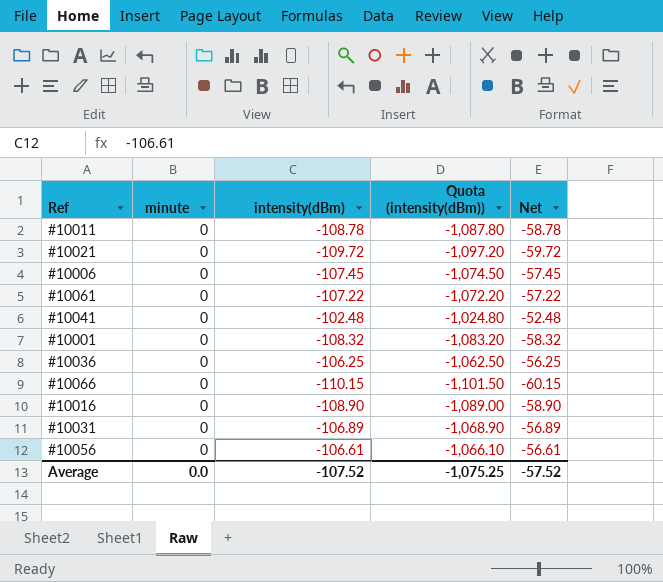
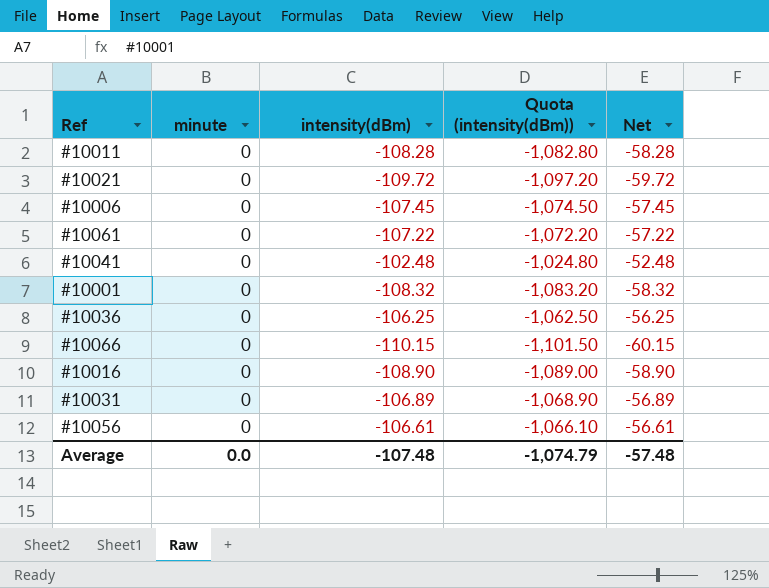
#10011 | intensity(dBm): -108.78 -> -108.28
#10011 | Quota (intensity(dBm)): -1,087.80 -> -1,082.80
#10011 | Net: -58.78 -> -58.28
Average | intensity(dBm): -107.52 -> -107.48
Average | Quota (intensity(dBm)): -1,075.25 -> -1,074.79
Average | Net: -57.52 -> -57.48

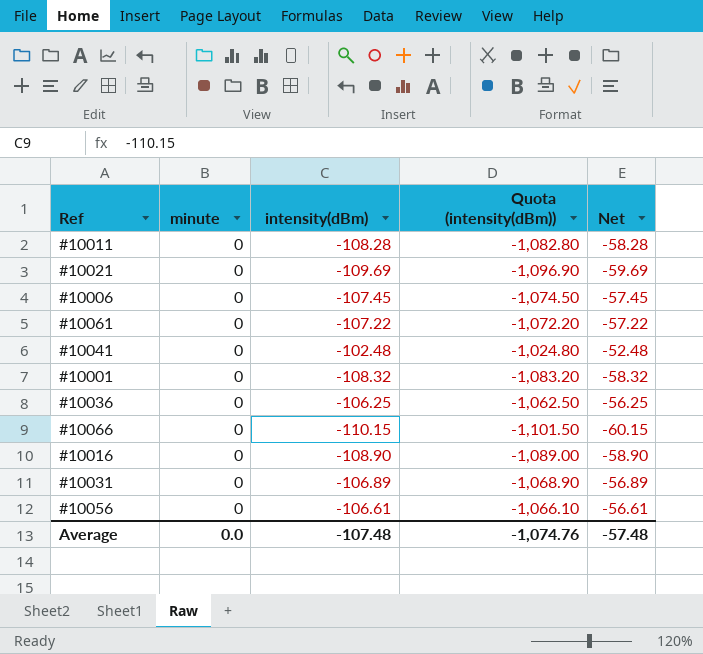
#10021 | intensity(dBm): -109.72 -> -109.69
#10021 | Quota (intensity(dBm)): -1,097.20 -> -1,096.90
#10021 | Net: -59.72 -> -59.69
Average | Quota (intensity(dBm)): -1,074.79 -> -1,074.76

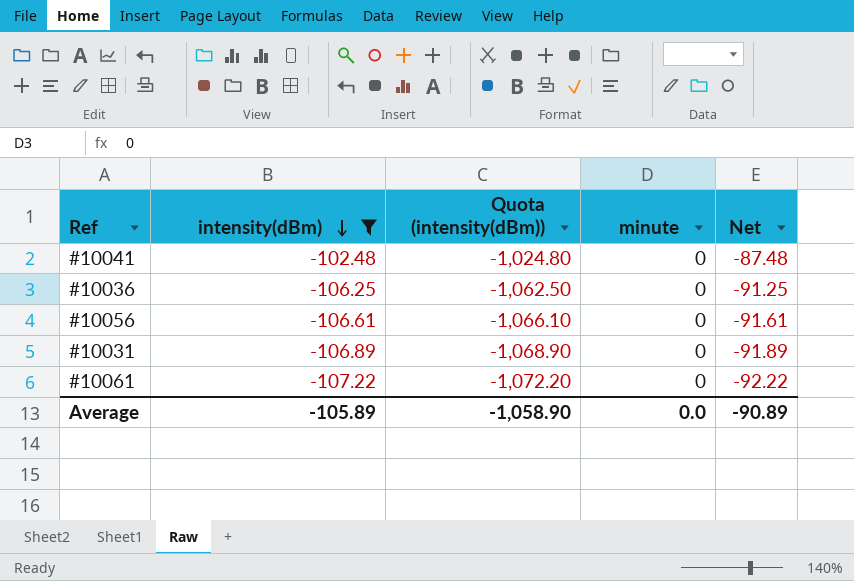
filter: none -> intensity(dBm) >= -107.22
row order: none -> intensity(dBm) descending
column minute | position: 2 -> 4
column Net | formula: [intensity(dBm)] + 50 -> [intensity(dBm)] + 15
Average | intensity(dBm): -107.48 -> -105.89
Average | Quota (intensity(dBm)): -1,074.76 -> -1,058.90
Average | Net: -57.48 -> -90.89

